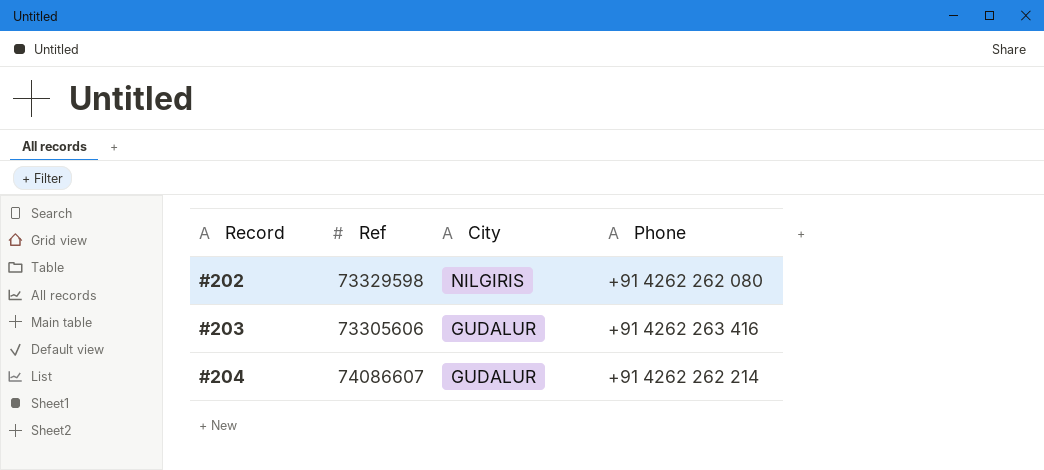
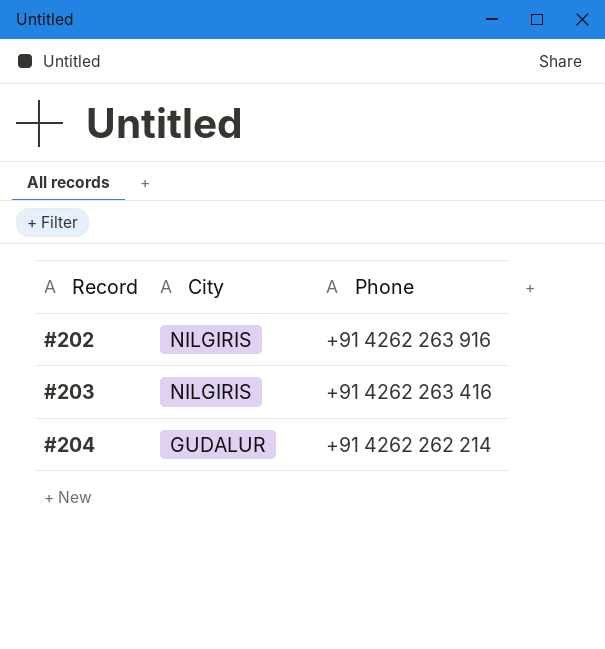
column Ref | position: 2 -> none
#202 | Phone: +91 4262 262 080 -> +91 4262 263 916
#203 | City: GUDALUR -> NILGIRIS

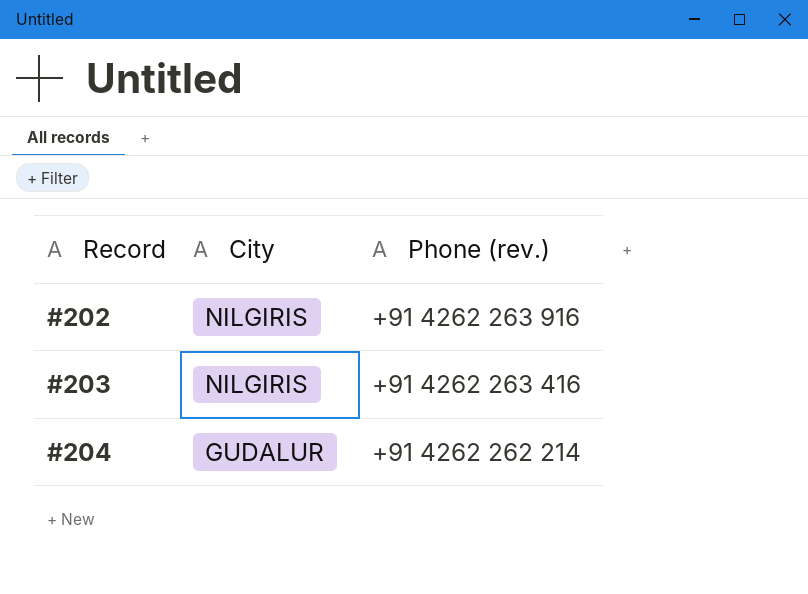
column name: Phone -> Phone (rev.)

